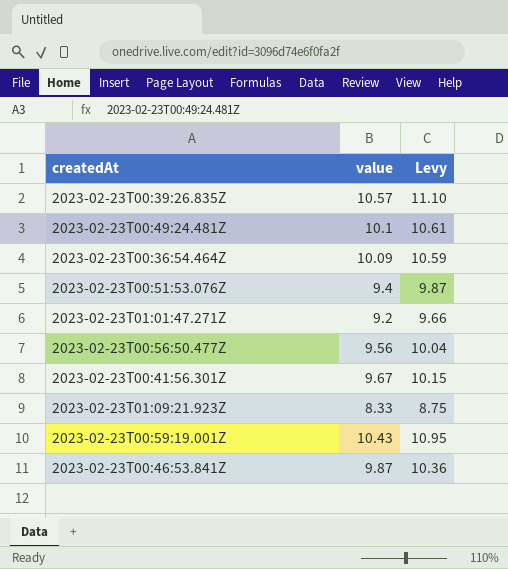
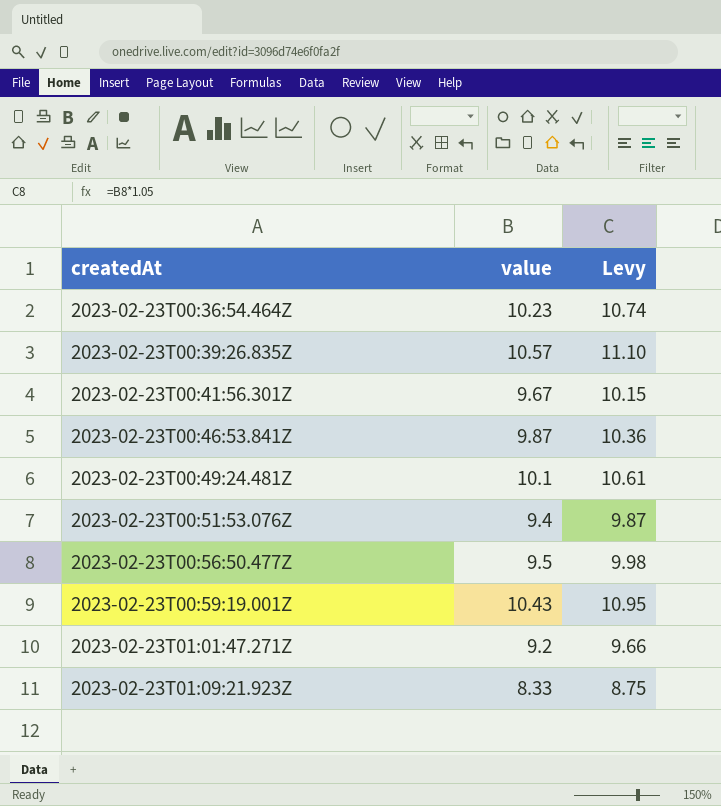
row order: none -> createdAt ascending
2023-02-23T00:36:54.464Z | value: 10.09 -> 10.23
2023-02-23T00:36:54.464Z | Levy: 10.59 -> 10.74
2023-02-23T00:56:50.477Z | value: 9.56 -> 9.5
2023-02-23T00:56:50.477Z | Levy: 10.04 -> 9.98

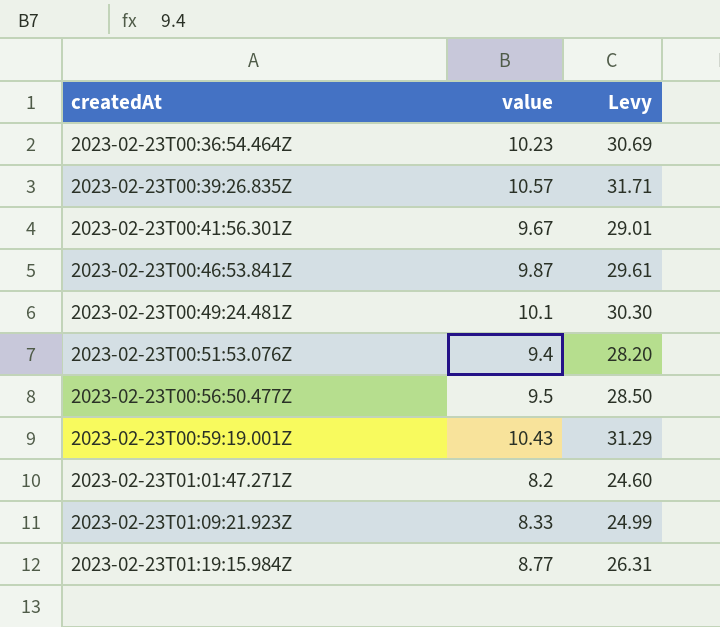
column Levy | formula: [value] * 1.05 -> [value] * 3
2023-02-23T01:01:47.271Z | value: 9.2 -> 8.2
row 2023-02-23T01:19:15.984Z: none -> 8.77 | 26.31

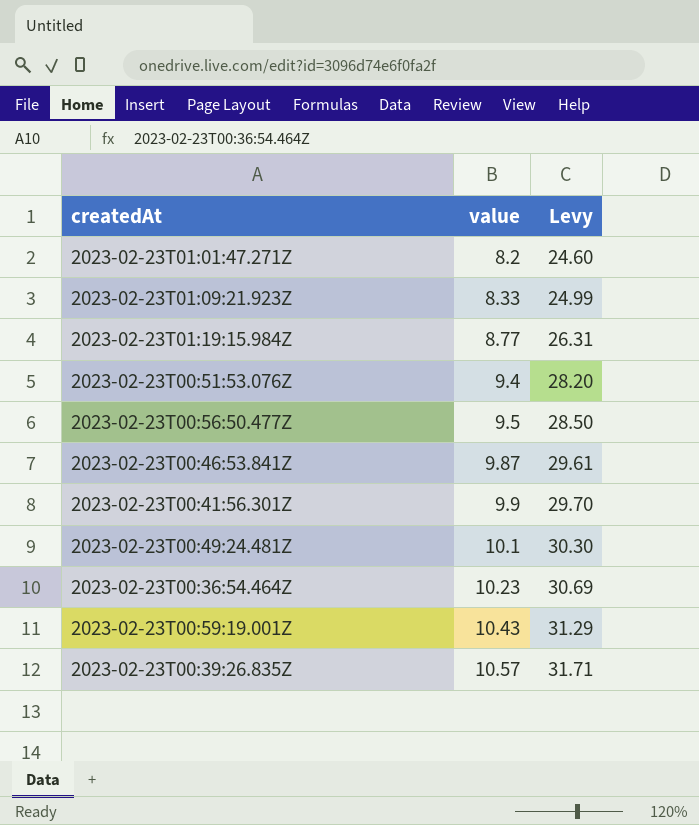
row order: createdAt ascending -> value ascending
2023-02-23T00:41:56.301Z | value: 9.67 -> 9.9
2023-02-23T00:41:56.301Z | Levy: 29.01 -> 29.70

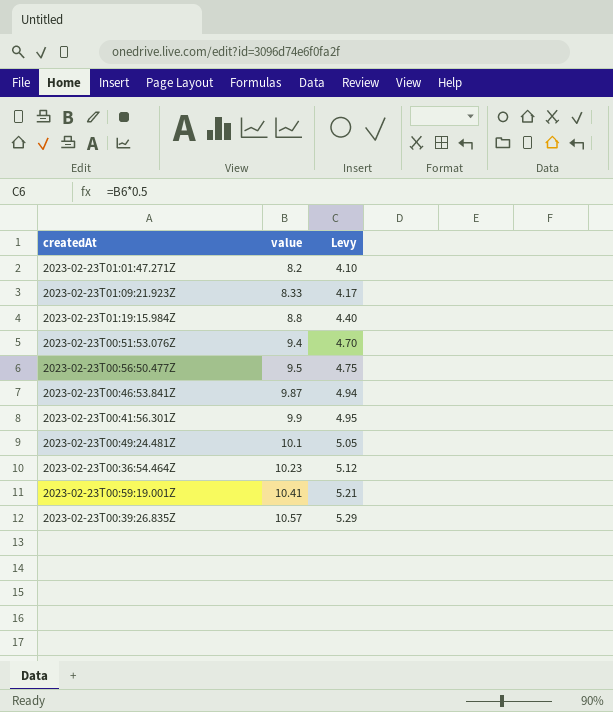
column Levy | formula: [value] * 3 -> [value] * 0.5
2023-02-23T01:19:15.984Z | value: 8.77 -> 8.8
2023-02-23T00:59:19.001Z | value: 10.43 -> 10.41

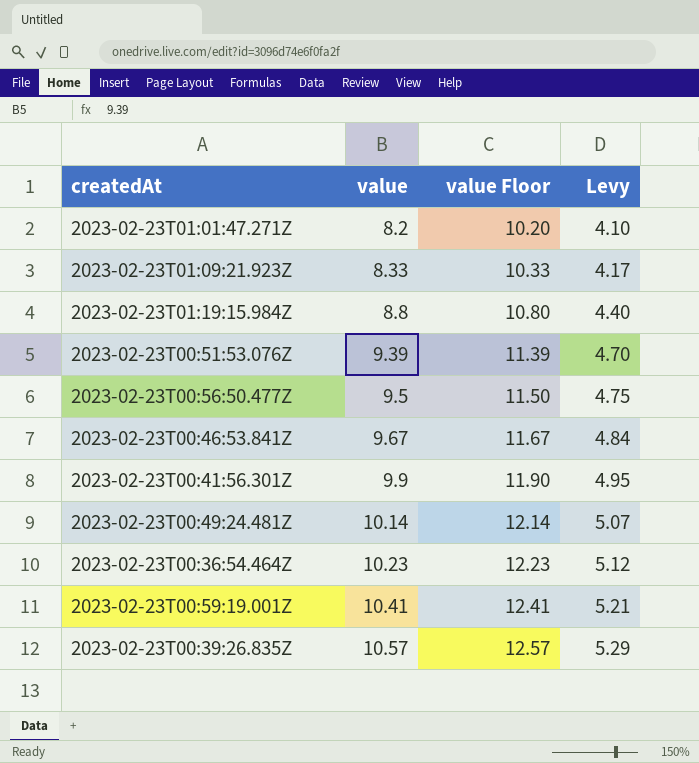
column value Floor | formula: none -> [value] + 2
2023-02-23T00:51:53.076Z | value: 9.4 -> 9.39
2023-02-23T00:46:53.841Z | value: 9.87 -> 9.67
2023-02-23T00:46:53.841Z | Levy: 4.94 -> 4.84
2023-02-23T00:49:24.481Z | value: 10.1 -> 10.14
2023-02-23T00:49:24.481Z | Levy: 5.05 -> 5.07

